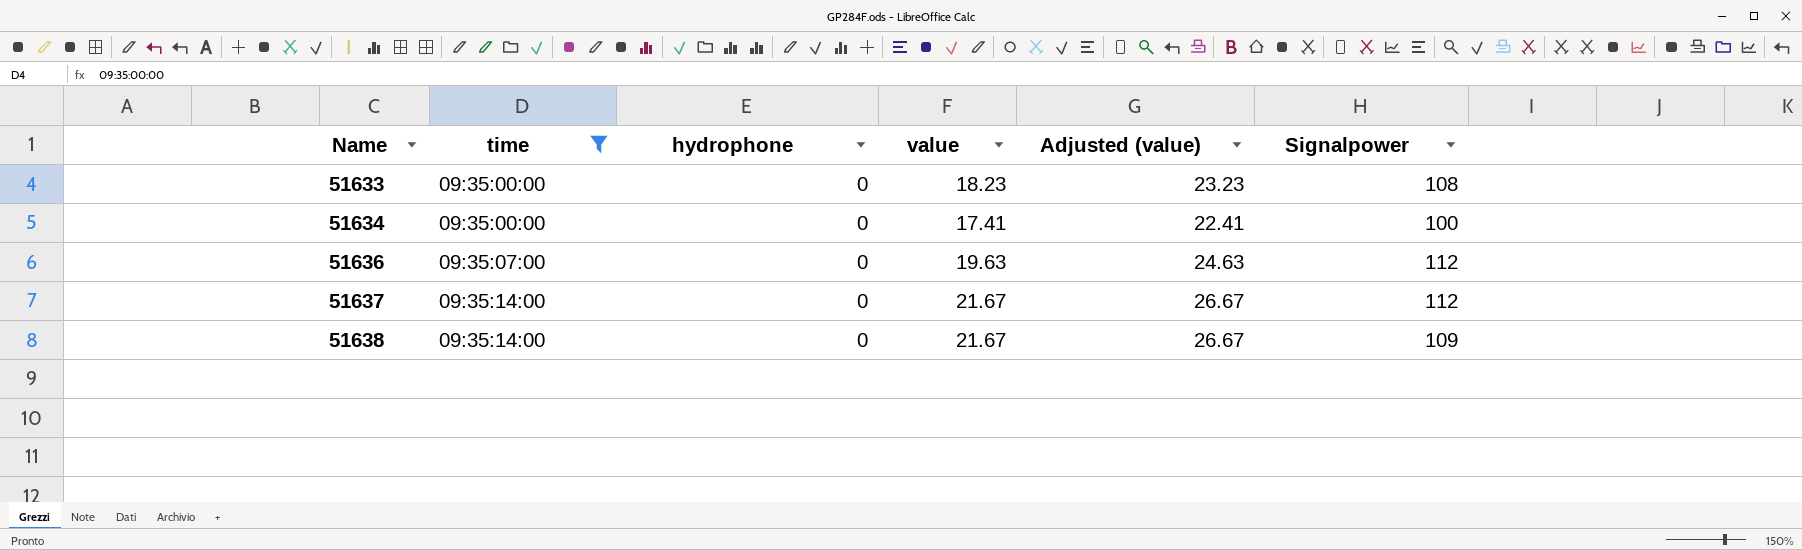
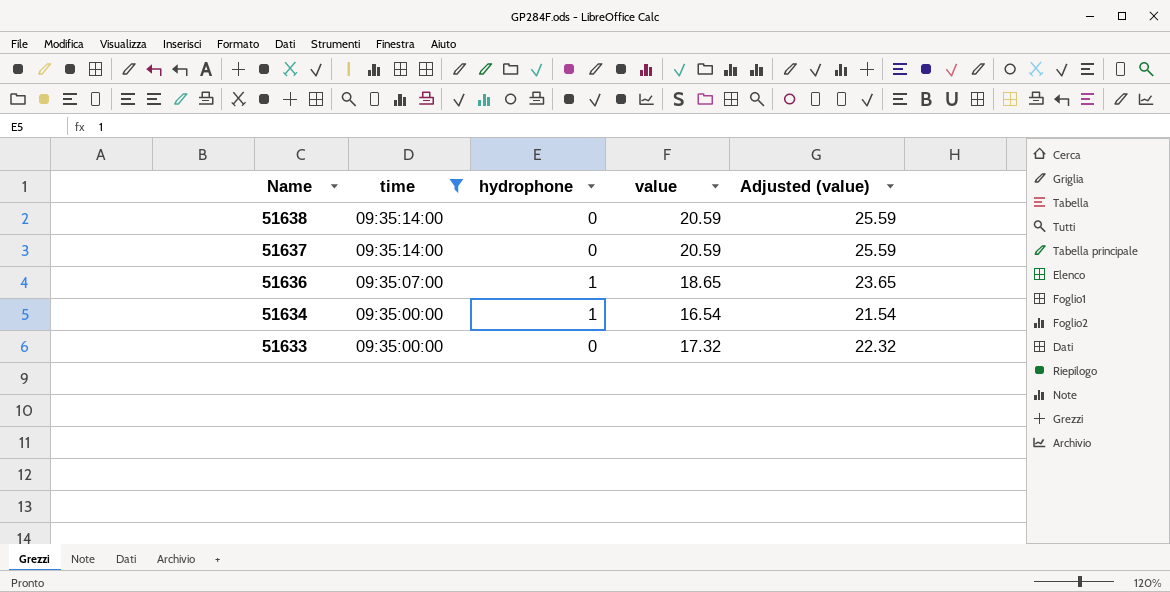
row order: Name ascending -> Name descending
column Signalpower | position: 6 -> none
51638 | value: 21.67 -> 20.59
51638 | Adjusted (value): 26.67 -> 25.59
51637 | value: 21.67 -> 20.59
51637 | Adjusted (value): 26.67 -> 25.59
51636 | hydrophone: 0 -> 1
51636 | value: 19.63 -> 18.65
51636 | Adjusted (value): 24.63 -> 23.65
51634 | hydrophone: 0 -> 1
51634 | value: 17.41 -> 16.54
51634 | Adjusted (value): 22.41 -> 21.54
51633 | value: 18.23 -> 17.32
51633 | Adjusted (value): 23.23 -> 22.32

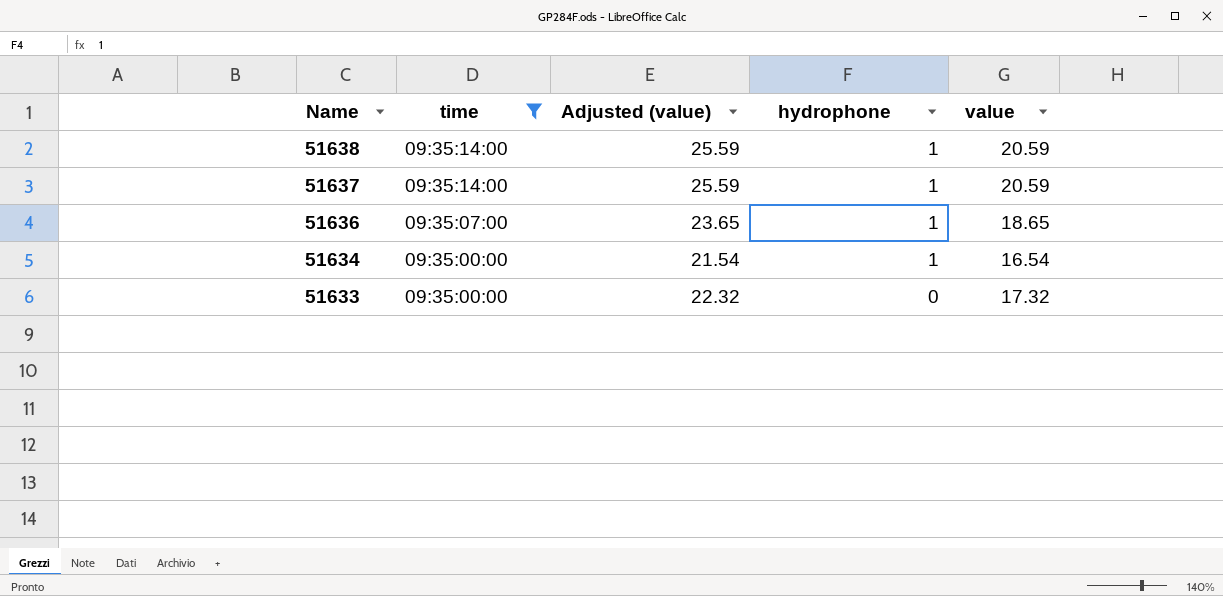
column Adjusted (value) | position: 5 -> 3
51638 | hydrophone: 0 -> 1
51637 | hydrophone: 0 -> 1

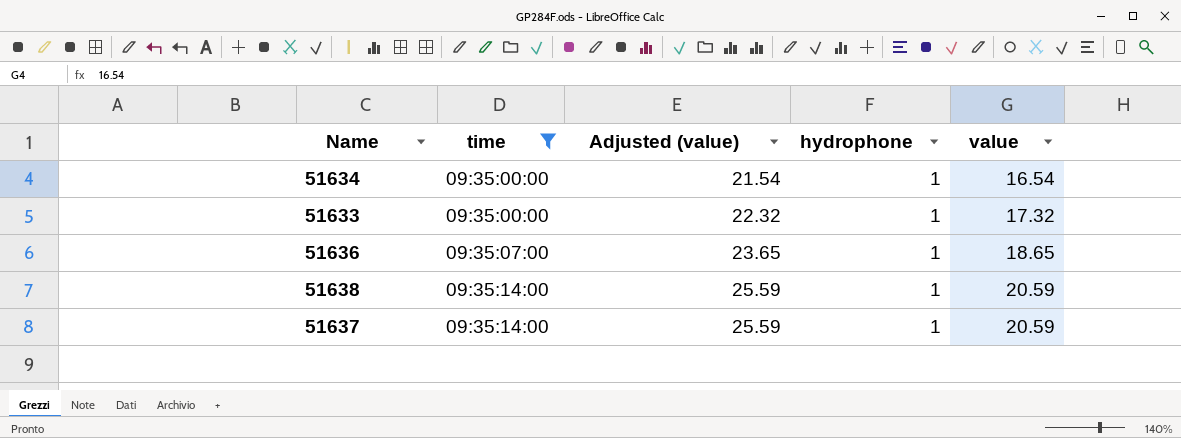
row order: Name descending -> time ascending
51633 | hydrophone: 0 -> 1

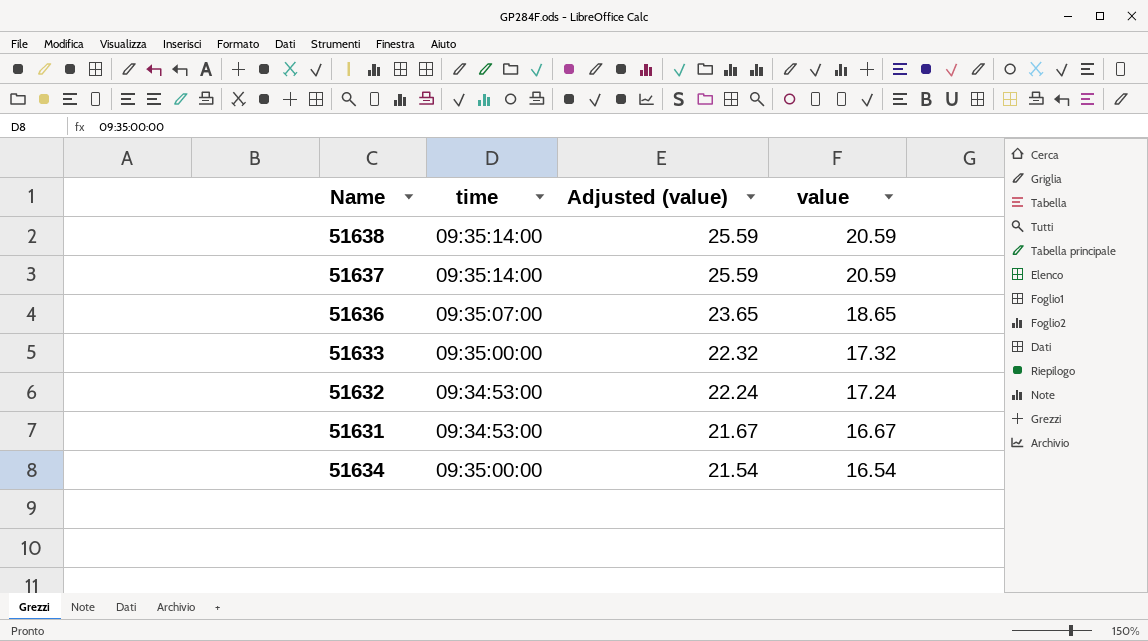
filter: time != 09:34:53:00 -> none
row order: time ascending -> Adjusted (value) descending
column hydrophone | position: 4 -> none

